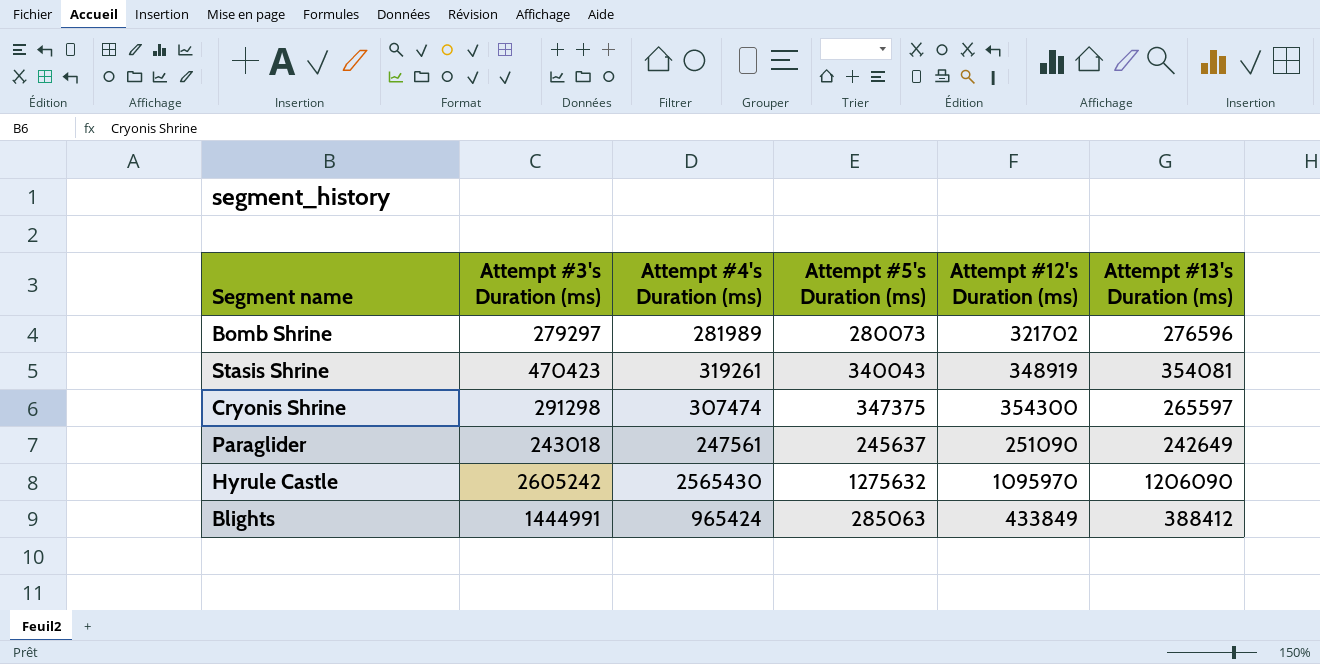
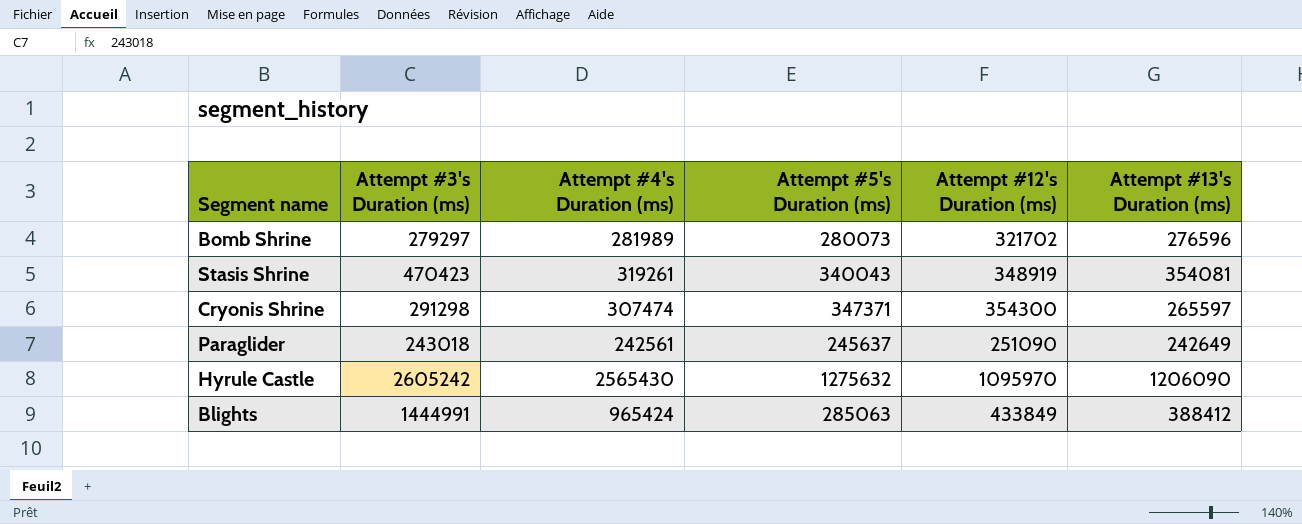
Cryonis Shrine | Attempt #5's Duration (ms): 347375 -> 347371
Paraglider | Attempt #4's Duration (ms): 247561 -> 242561

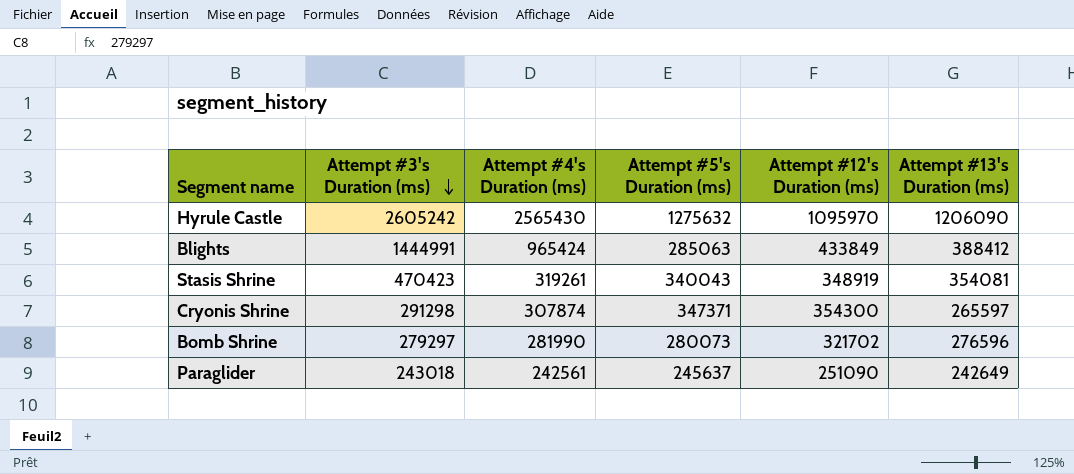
row order: none -> Attempt #3's Duration (ms) descending
Cryonis Shrine | Attempt #4's Duration (ms): 307474 -> 307874
Bomb Shrine | Attempt #4's Duration (ms): 281989 -> 281990

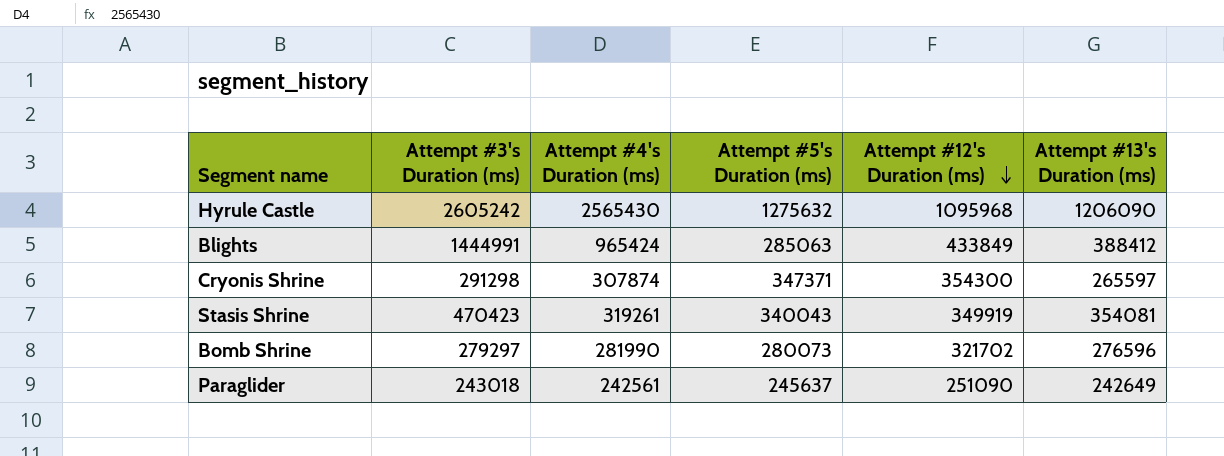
row order: Attempt #3's Duration (ms) descending -> Attempt #12's Duration (ms) descending
Hyrule Castle | Attempt #12's Duration (ms): 1095970 -> 1095968
Stasis Shrine | Attempt #12's Duration (ms): 348919 -> 349919

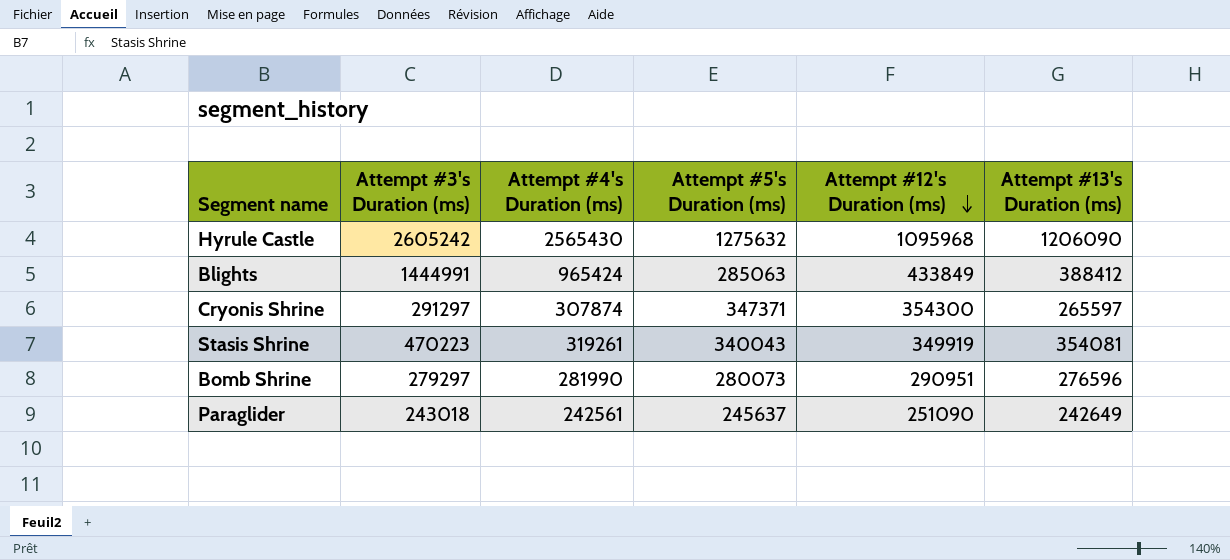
Cryonis Shrine | Attempt #3's Duration (ms): 291298 -> 291297
Stasis Shrine | Attempt #3's Duration (ms): 470423 -> 470223
Bomb Shrine | Attempt #12's Duration (ms): 321702 -> 290951

